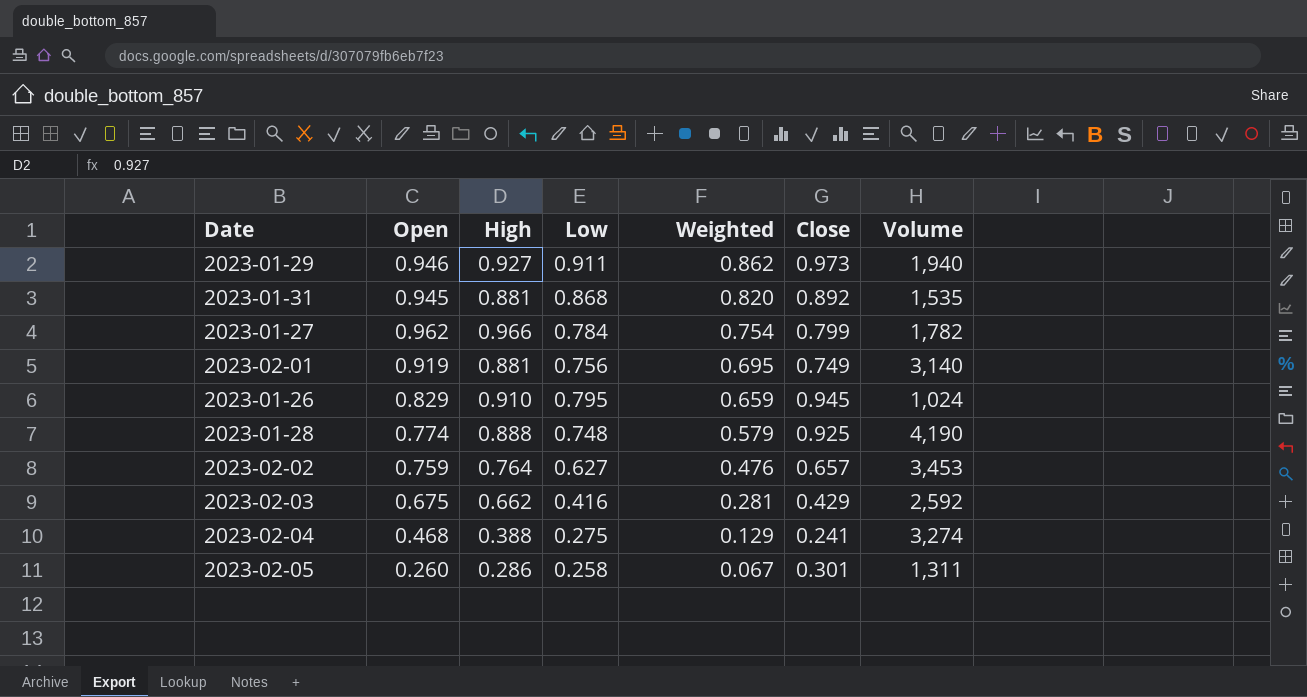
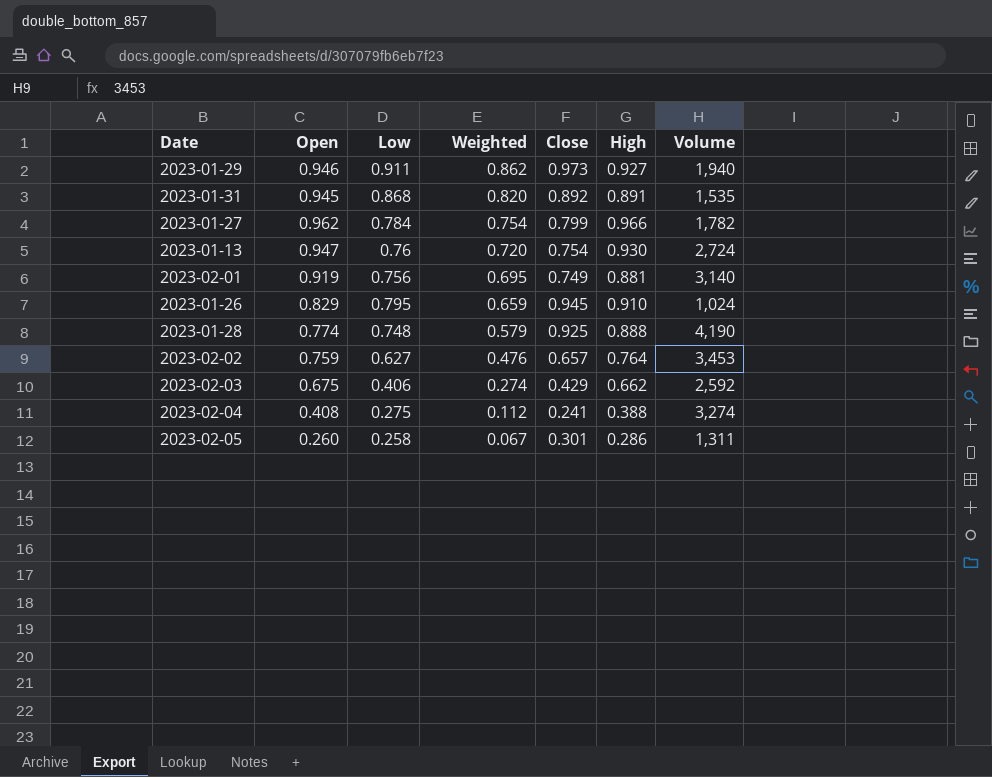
column High | position: 3 -> 6
2023-01-31 | High: 0.881 -> 0.891
row 2023-01-13: none -> 0.947 | 0.76 | 0.720 | 0.754 | 0.930 | 2,724
2023-02-03 | Low: 0.416 -> 0.406
2023-02-03 | Weighted: 0.281 -> 0.274
2023-02-04 | Open: 0.468 -> 0.408
2023-02-04 | Weighted: 0.129 -> 0.112

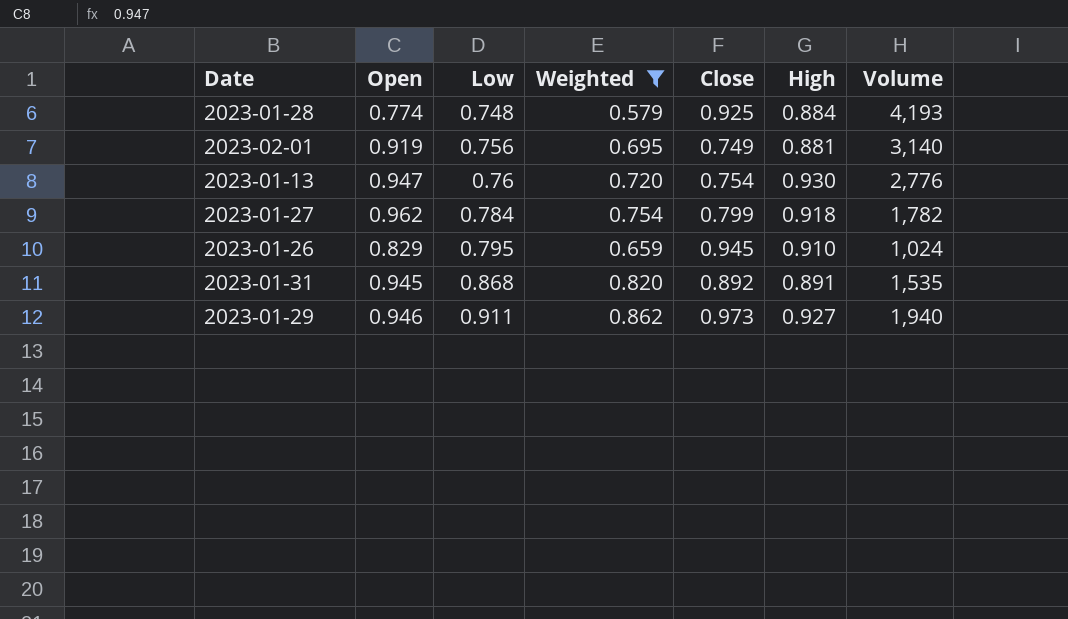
filter: none -> Weighted >= 0.579
row order: Weighted descending -> Low ascending
2023-01-28 | High: 0.888 -> 0.884
2023-01-28 | Volume: 4,190 -> 4,193
2023-01-13 | Volume: 2,724 -> 2,776
2023-01-27 | High: 0.966 -> 0.918

